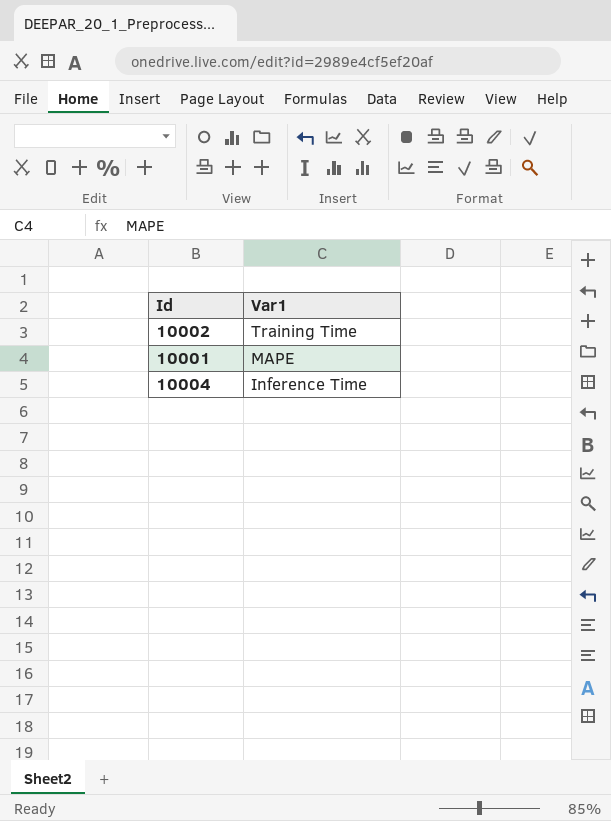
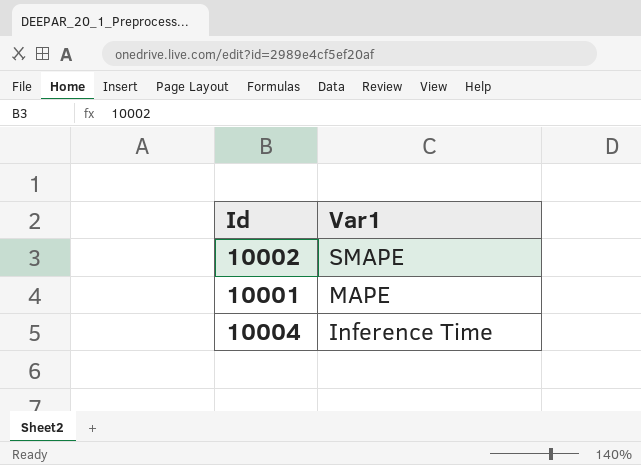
10002 | Var1: Training Time -> SMAPE

